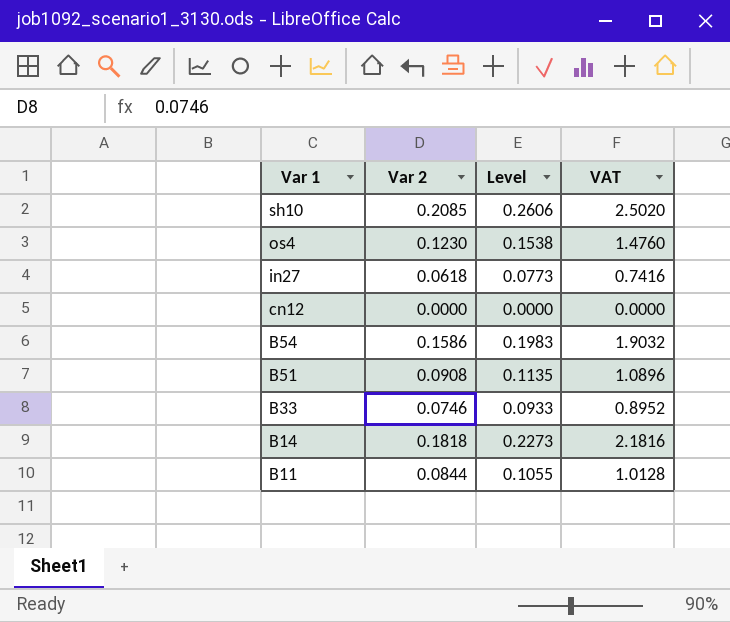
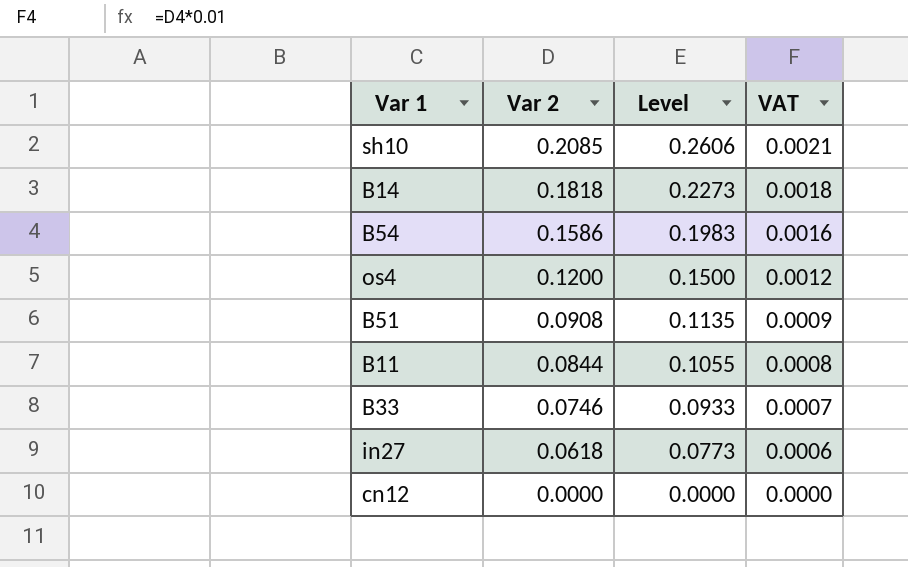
row order: Var 1 descending -> Var 2 descending
column VAT | formula: [Var 2] * 12 -> [Var 2] * 0.01
os4 | Var 2: 0.1230 -> 0.1200
os4 | Level: 0.1538 -> 0.1500

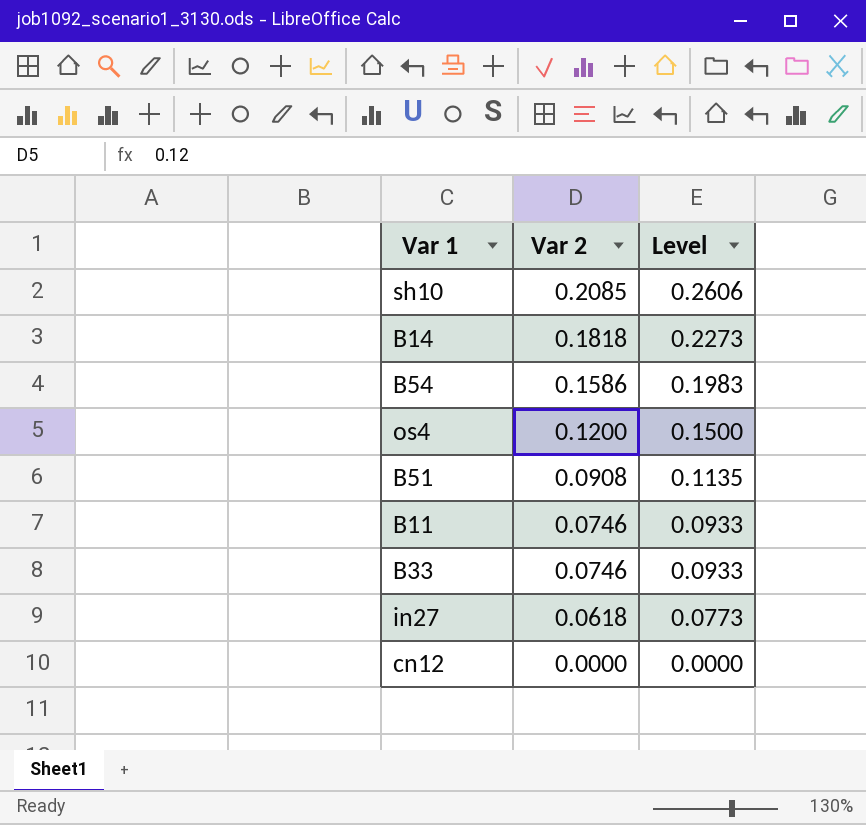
column VAT | formula: [Var 2] * 0.01 -> none
B11 | Var 2: 0.0844 -> 0.0746
B11 | Level: 0.1055 -> 0.0933

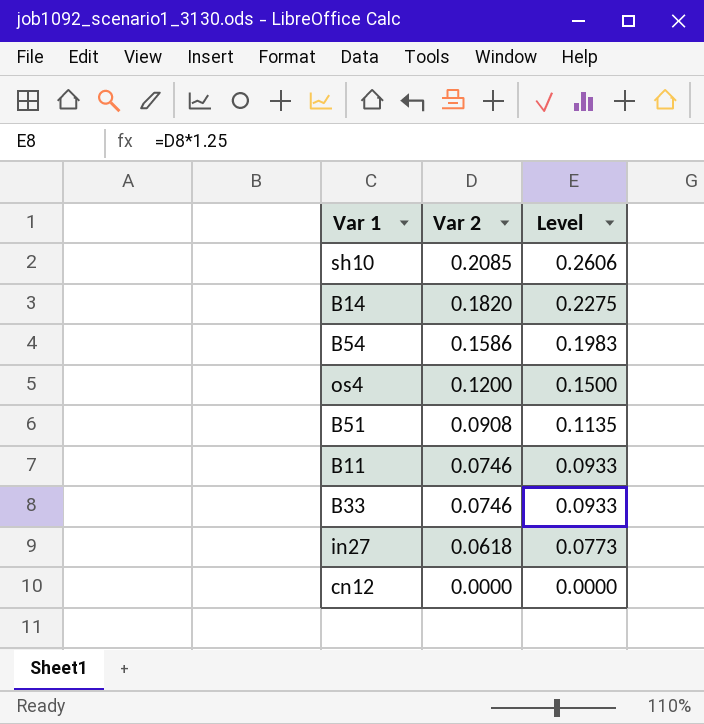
B14 | Var 2: 0.1818 -> 0.1820
B14 | Level: 0.2273 -> 0.2275

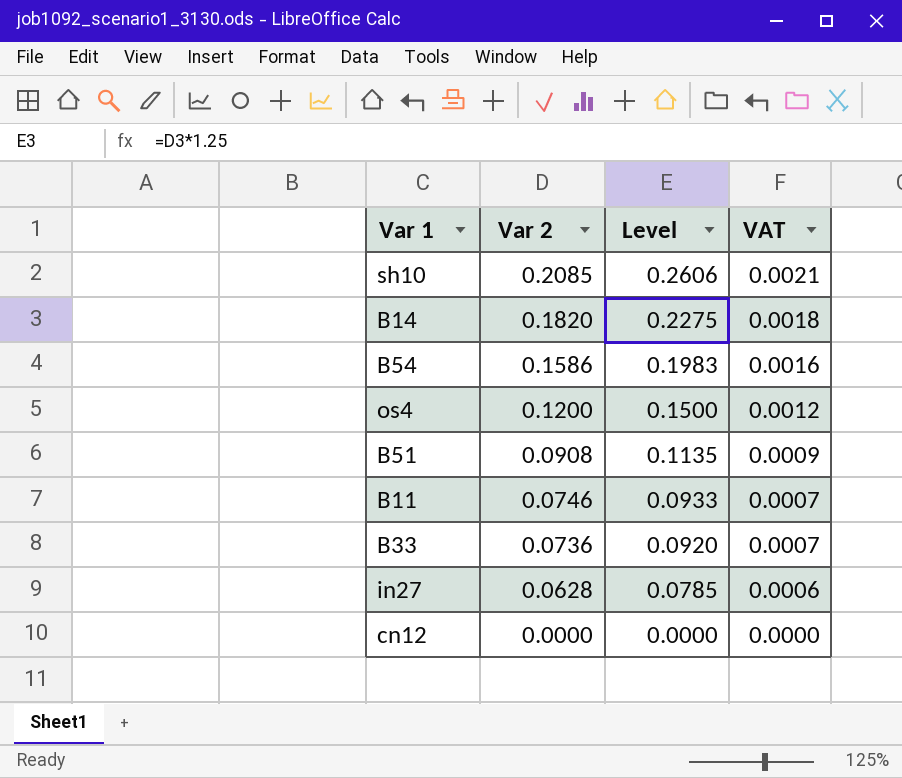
column VAT | formula: none -> [Var 2] * 0.01
B33 | Var 2: 0.0746 -> 0.0736
B33 | Level: 0.0933 -> 0.0920
in27 | Var 2: 0.0618 -> 0.0628
in27 | Level: 0.0773 -> 0.0785

